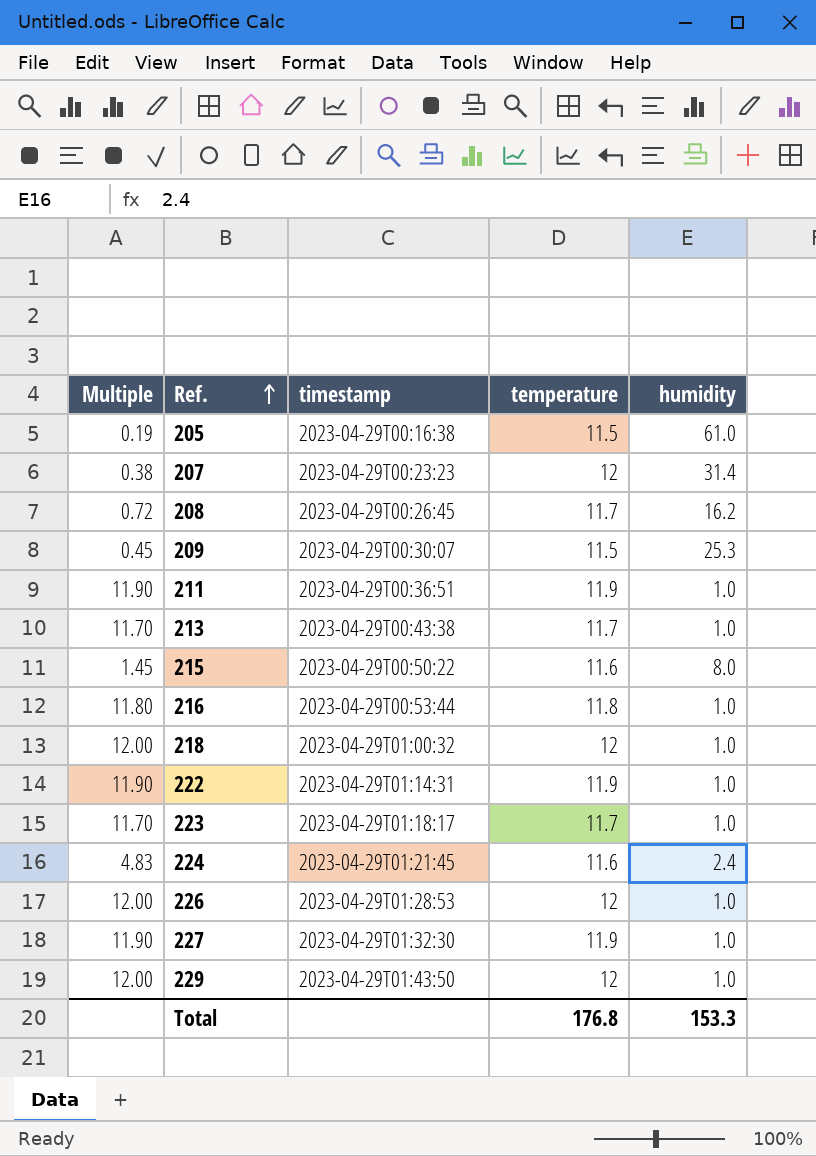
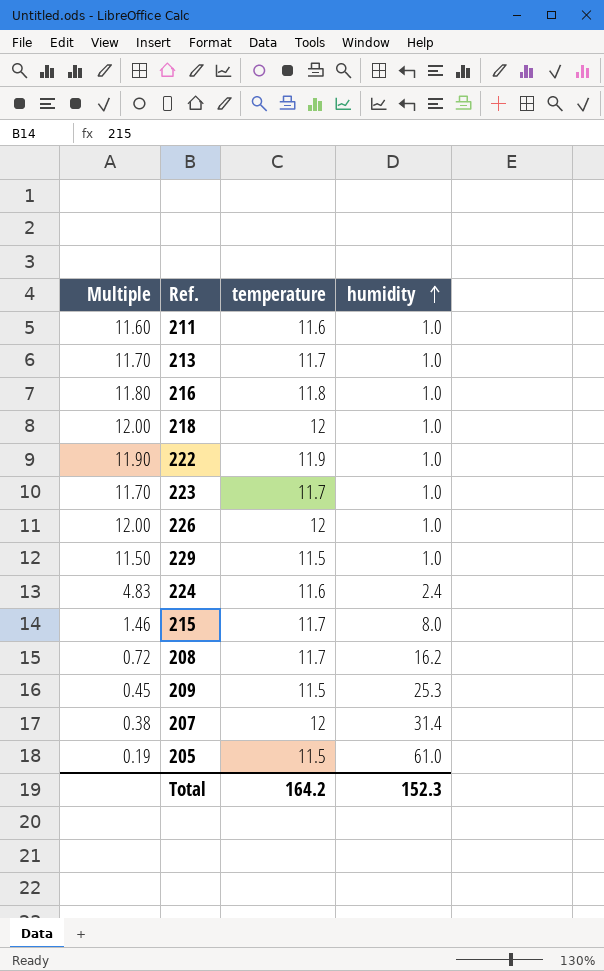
row order: Ref. ascending -> humidity ascending
column timestamp | position: 3 -> none
row 227: 11.90 | 2023-04-29T01:32:30 | 11.9 | 1.0 -> none
211 | Multiple: 11.90 -> 11.60
211 | temperature: 11.9 -> 11.6
229 | Multiple: 12.00 -> 11.50
229 | temperature: 12 -> 11.5
215 | Multiple: 1.45 -> 1.46
215 | temperature: 11.6 -> 11.7
Total | temperature: 176.8 -> 164.2
Total | humidity: 153.3 -> 152.3

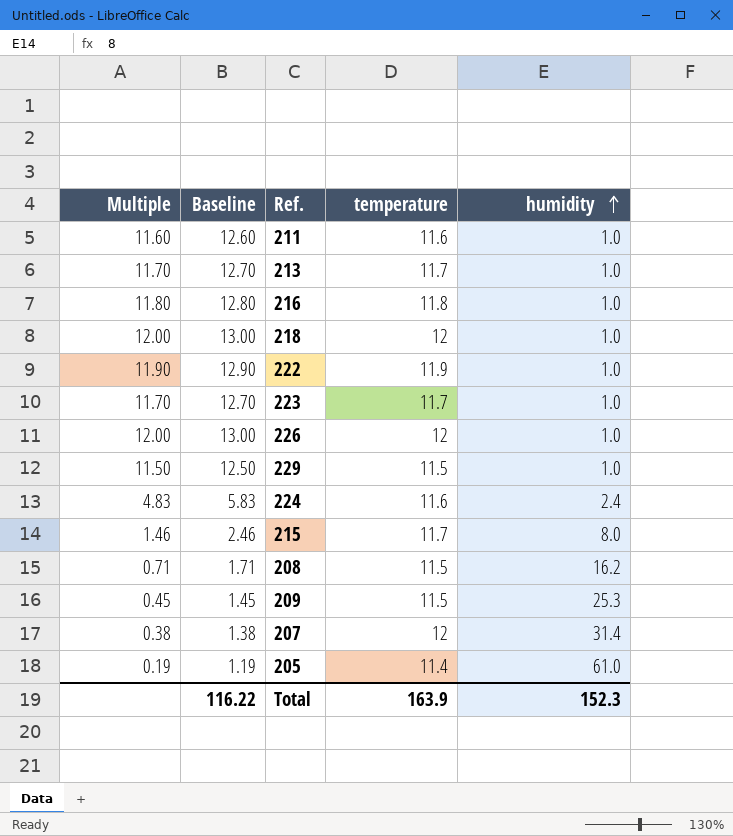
column Baseline | formula: none -> [Multiple] + 1
208 | Multiple: 0.72 -> 0.71
208 | temperature: 11.7 -> 11.5
205 | temperature: 11.5 -> 11.4
Total | temperature: 164.2 -> 163.9

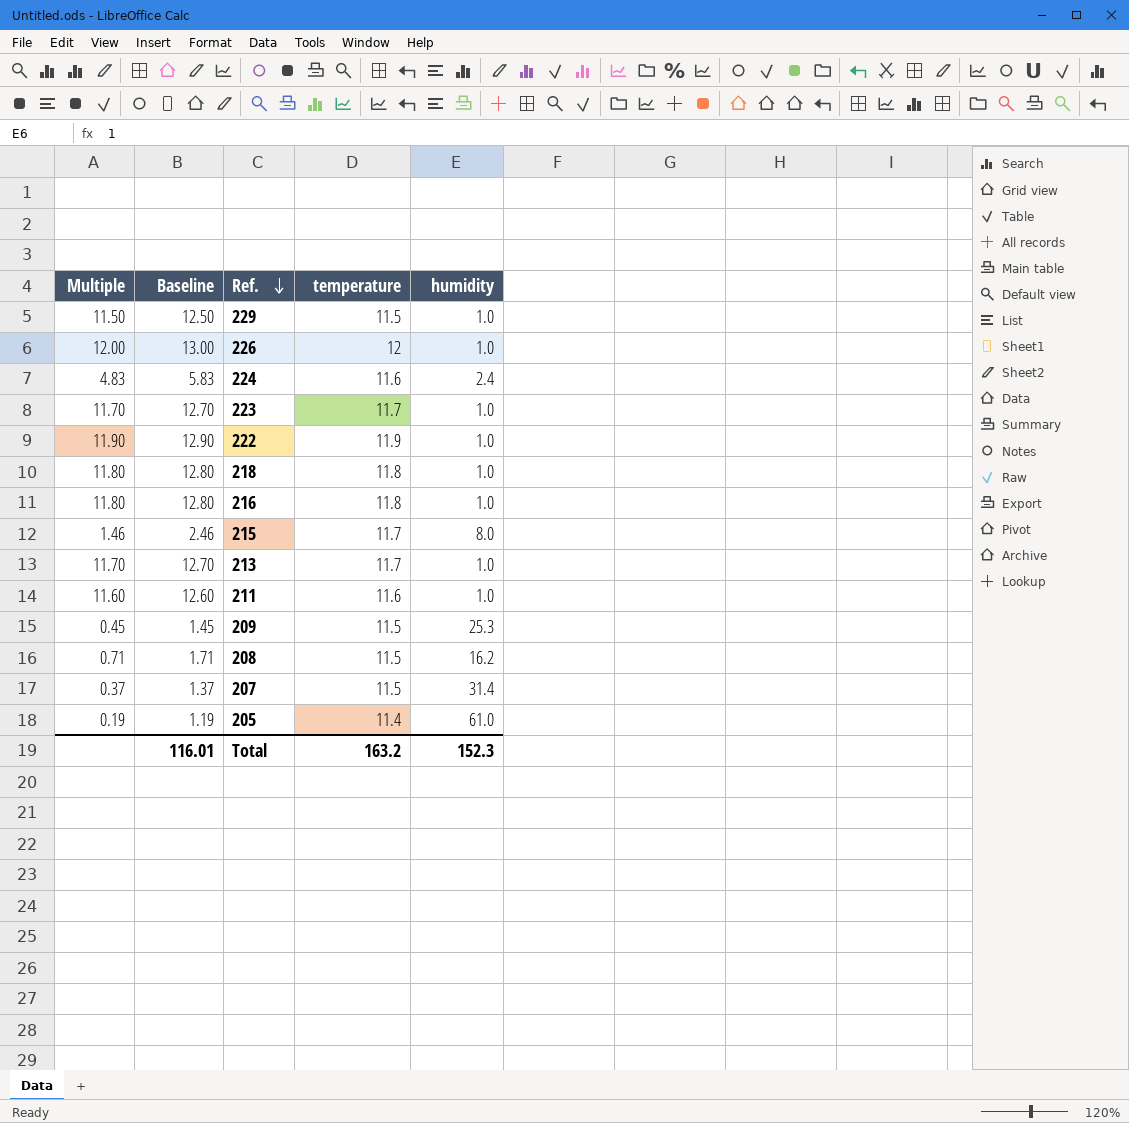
row order: humidity ascending -> Ref. descending
218 | Multiple: 12.00 -> 11.80
218 | Baseline: 13.00 -> 12.80
218 | temperature: 12 -> 11.8
207 | Multiple: 0.38 -> 0.37
207 | Baseline: 1.38 -> 1.37
207 | temperature: 12 -> 11.5
Total | Baseline: 116.22 -> 116.01
Total | temperature: 163.9 -> 163.2

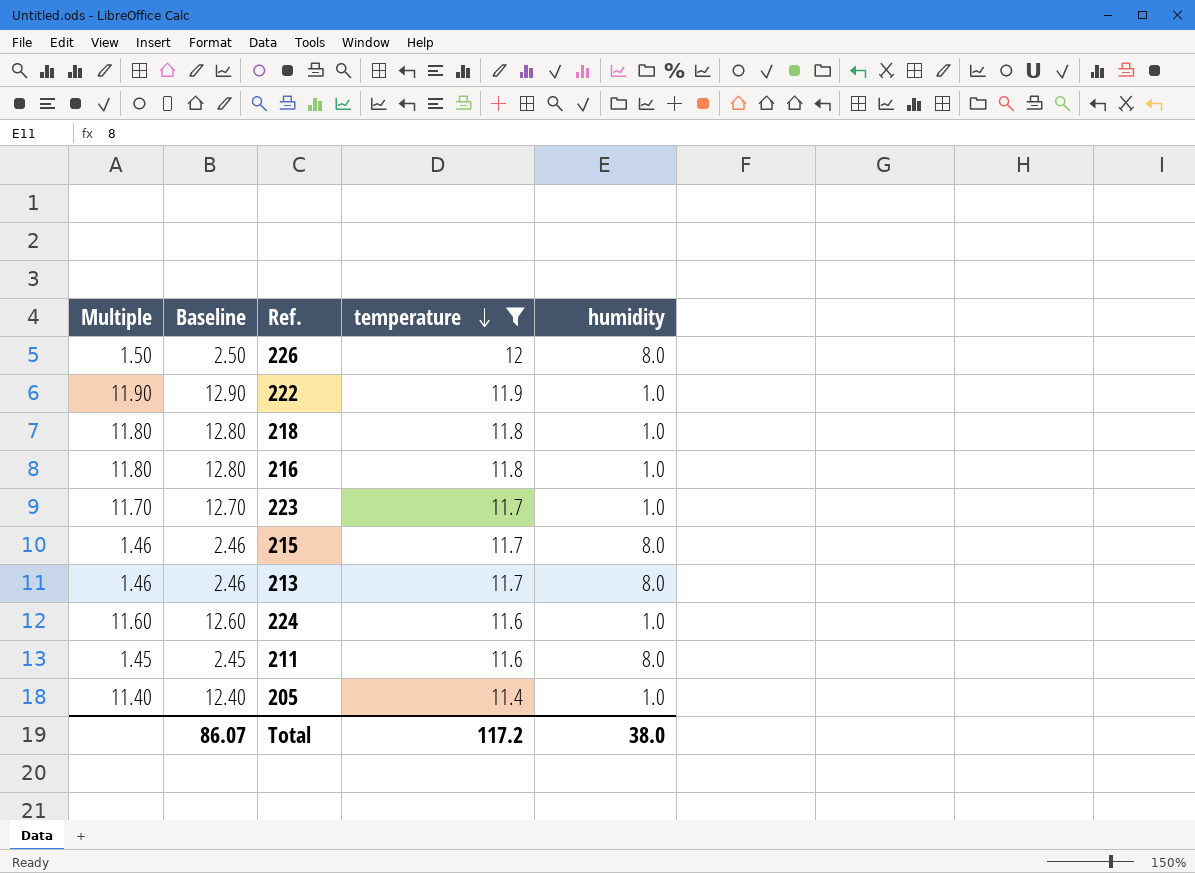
filter: none -> temperature != 11.5
row order: Ref. descending -> temperature descending
226 | Multiple: 12.00 -> 1.50
226 | Baseline: 13.00 -> 2.50
226 | humidity: 1.0 -> 8.0
213 | Multiple: 11.70 -> 1.46
213 | Baseline: 12.70 -> 2.46
213 | humidity: 1.0 -> 8.0
224 | Multiple: 4.83 -> 11.60
224 | Baseline: 5.83 -> 12.60
224 | humidity: 2.4 -> 1.0
211 | Multiple: 11.60 -> 1.45
211 | Baseline: 12.60 -> 2.45
211 | humidity: 1.0 -> 8.0
205 | Multiple: 0.19 -> 11.40
205 | Baseline: 1.19 -> 12.40
205 | humidity: 61.0 -> 1.0
Total | Baseline: 116.01 -> 86.07
Total | temperature: 163.2 -> 117.2
Total | humidity: 152.3 -> 38.0

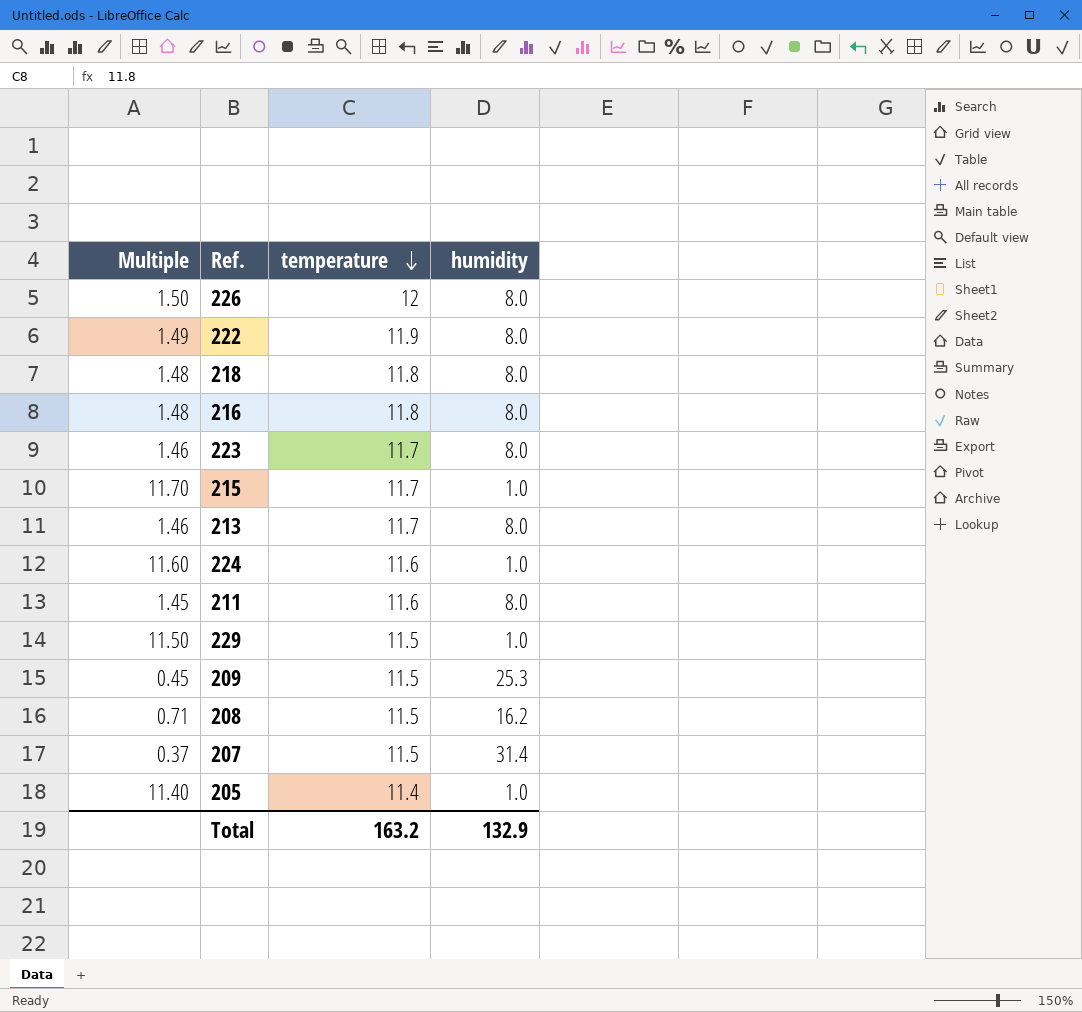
filter: temperature != 11.5 -> none
column Baseline | formula: [Multiple] + 1 -> none
222 | Multiple: 11.90 -> 1.49
222 | humidity: 1.0 -> 8.0
218 | Multiple: 11.80 -> 1.48
218 | humidity: 1.0 -> 8.0
216 | Multiple: 11.80 -> 1.48
216 | humidity: 1.0 -> 8.0
223 | Multiple: 11.70 -> 1.46
223 | humidity: 1.0 -> 8.0
215 | Multiple: 1.46 -> 11.70
215 | humidity: 8.0 -> 1.0
Total | temperature: 117.2 -> 163.2
Total | humidity: 38.0 -> 132.9

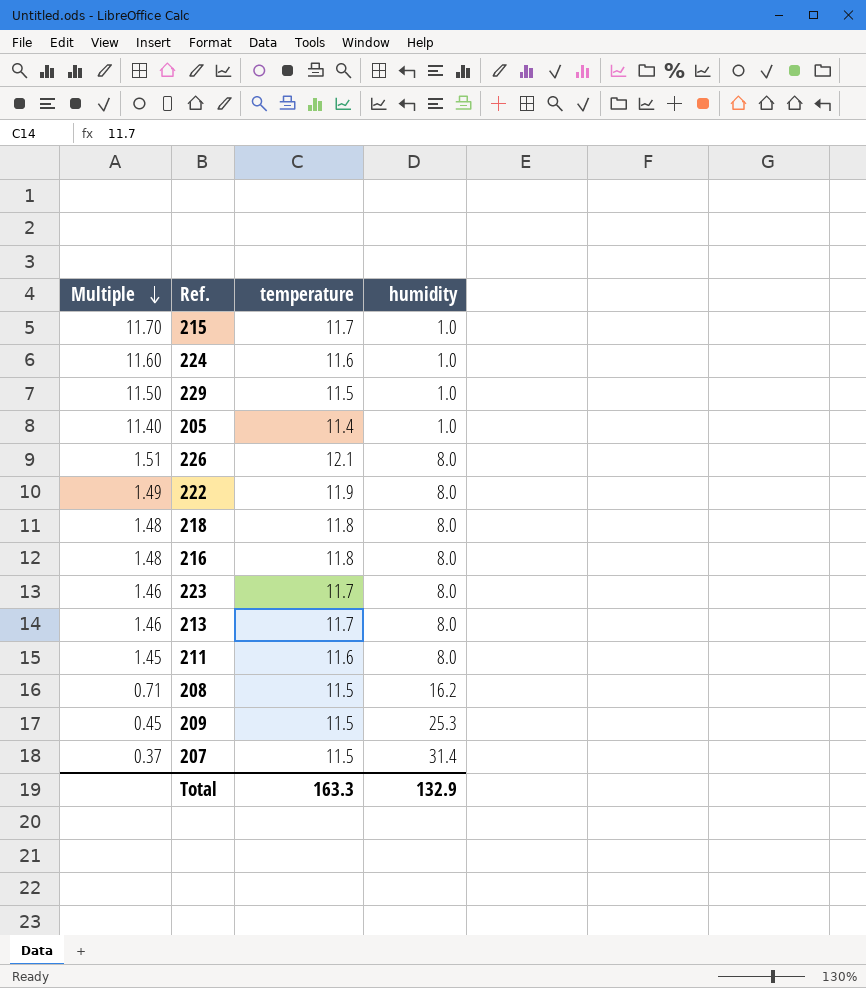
row order: temperature descending -> Multiple descending
226 | Multiple: 1.50 -> 1.51
226 | temperature: 12 -> 12.1
Total | temperature: 163.2 -> 163.3

